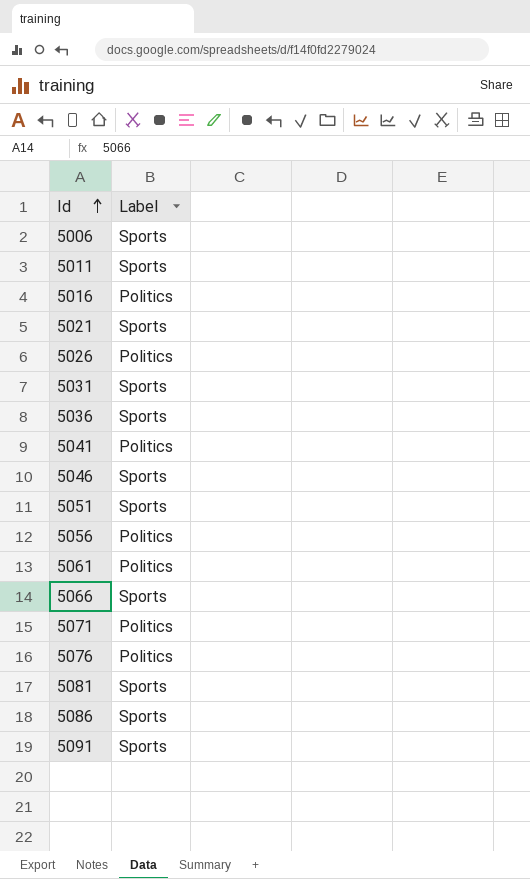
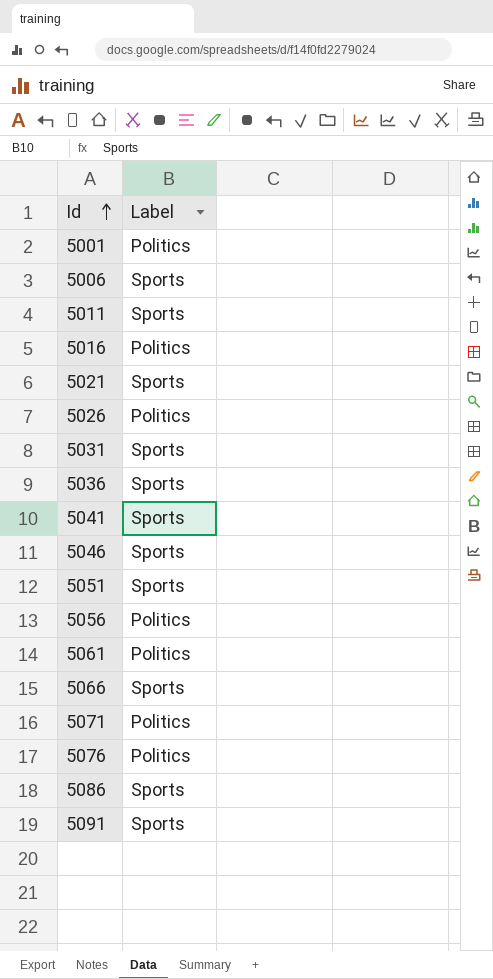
row 5081: Sports -> none
row 5001: none -> Politics
5041 | Label: Politics -> Sports

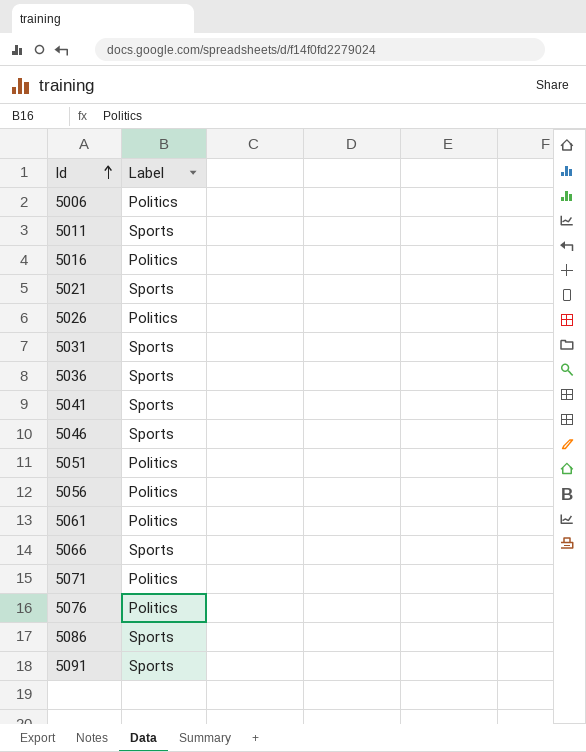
row 5001: Politics -> none
5006 | Label: Sports -> Politics
5051 | Label: Sports -> Politics

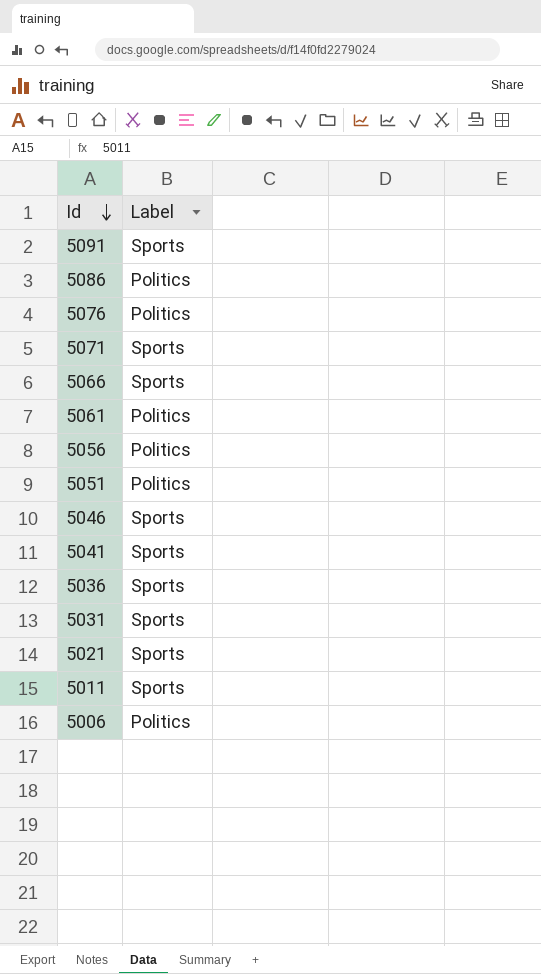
row order: Id ascending -> Id descending
row 5016: Politics -> none
row 5026: Politics -> none
5086 | Label: Sports -> Politics
5071 | Label: Politics -> Sports

